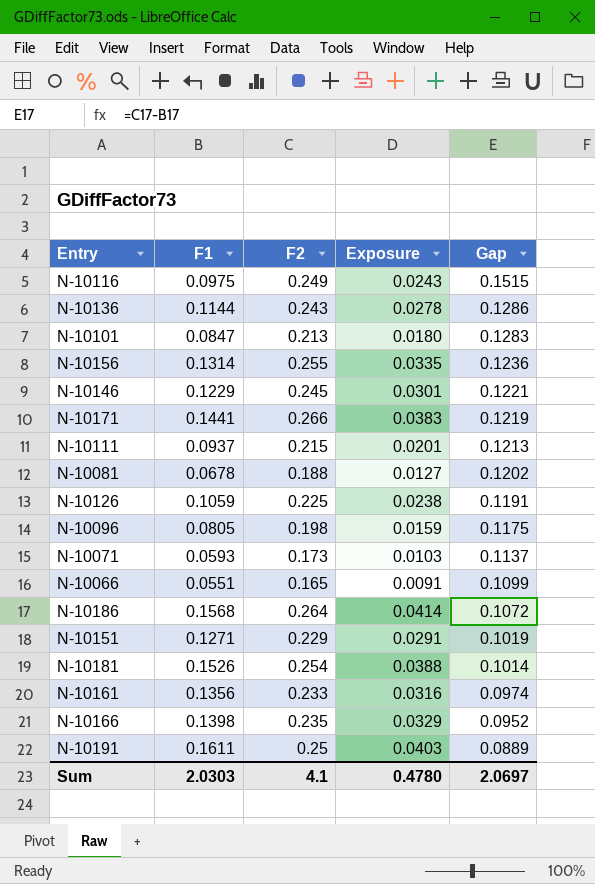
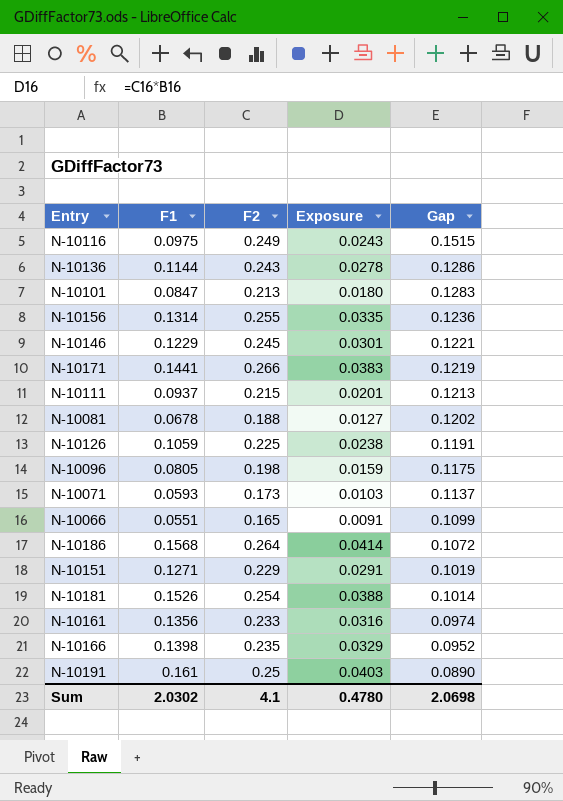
N-10191 | F1: 0.1611 -> 0.161
N-10191 | Gap: 0.0889 -> 0.0890
Sum | F1: 2.0303 -> 2.0302
Sum | Gap: 2.0697 -> 2.0698

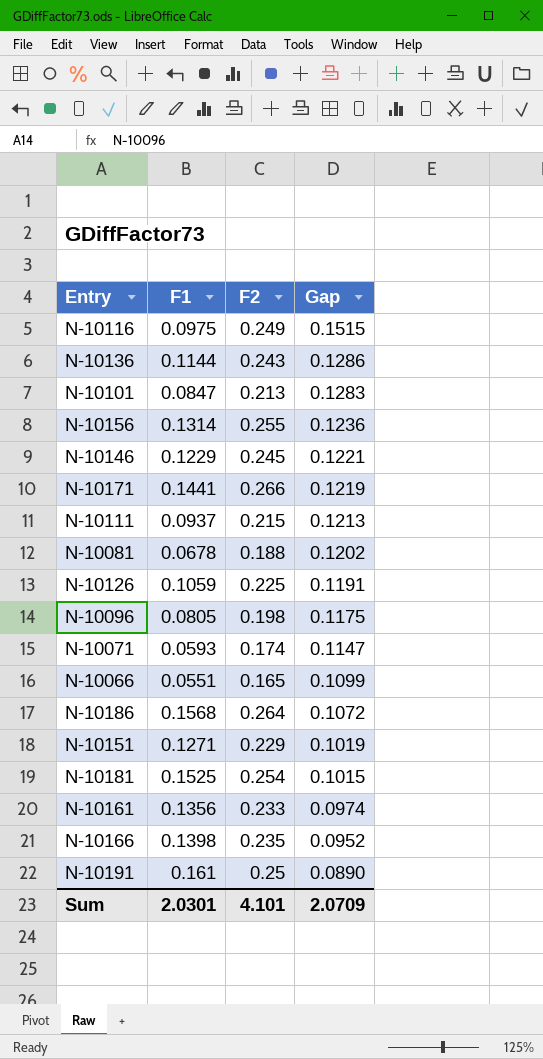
column Exposure | formula: [F1] * [F2] -> none
N-10071 | F2: 0.173 -> 0.174
N-10071 | Gap: 0.1137 -> 0.1147
N-10181 | F1: 0.1526 -> 0.1525
N-10181 | Gap: 0.1014 -> 0.1015
Sum | F1: 2.0302 -> 2.0301
Sum | F2: 4.1 -> 4.101
Sum | Gap: 2.0698 -> 2.0709

